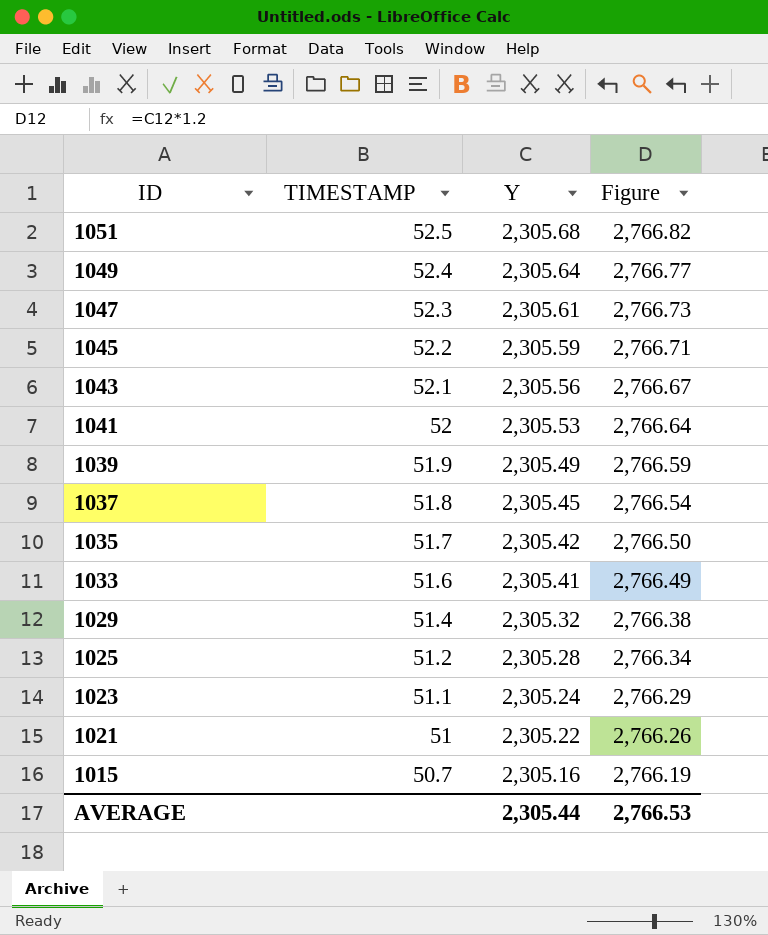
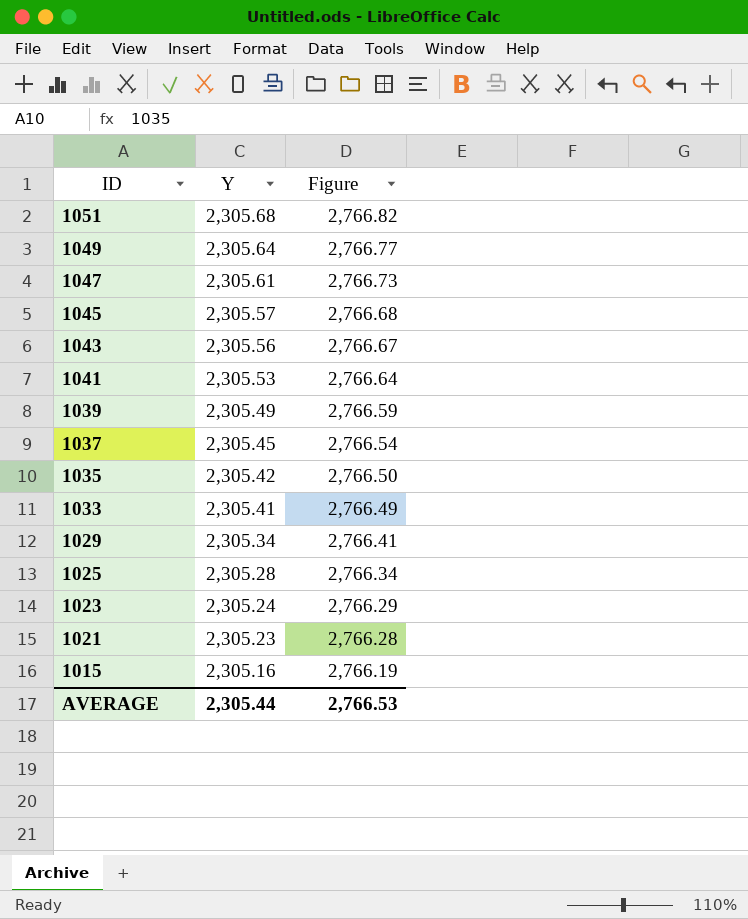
column TIMESTAMP | position: 2 -> none
1045 | Y: 2,305.59 -> 2,305.57
1045 | Figure: 2,766.71 -> 2,766.68
1029 | Y: 2,305.32 -> 2,305.34
1029 | Figure: 2,766.38 -> 2,766.41
1021 | Y: 2,305.22 -> 2,305.23
1021 | Figure: 2,766.26 -> 2,766.28

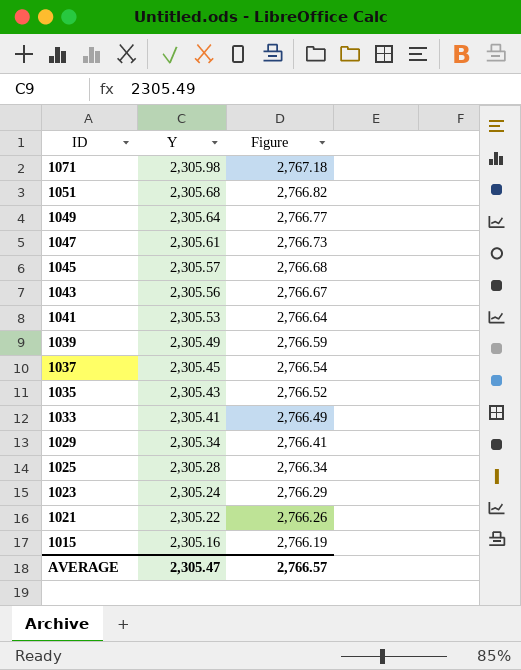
row 1071: none -> 2,305.98 | 2,767.18
1035 | Y: 2,305.42 -> 2,305.43
1035 | Figure: 2,766.50 -> 2,766.52
1021 | Y: 2,305.23 -> 2,305.22
1021 | Figure: 2,766.28 -> 2,766.26
AVERAGE | Y: 2,305.44 -> 2,305.47
AVERAGE | Figure: 2,766.53 -> 2,766.57

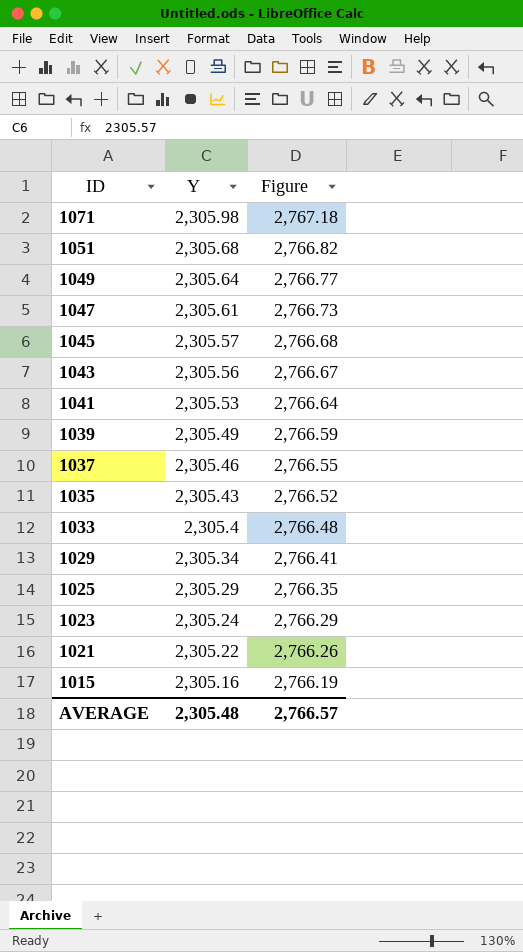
1037 | Y: 2,305.45 -> 2,305.46
1037 | Figure: 2,766.54 -> 2,766.55
1033 | Y: 2,305.41 -> 2,305.4
1033 | Figure: 2,766.49 -> 2,766.48
1025 | Y: 2,305.28 -> 2,305.29
1025 | Figure: 2,766.34 -> 2,766.35
AVERAGE | Y: 2,305.47 -> 2,305.48

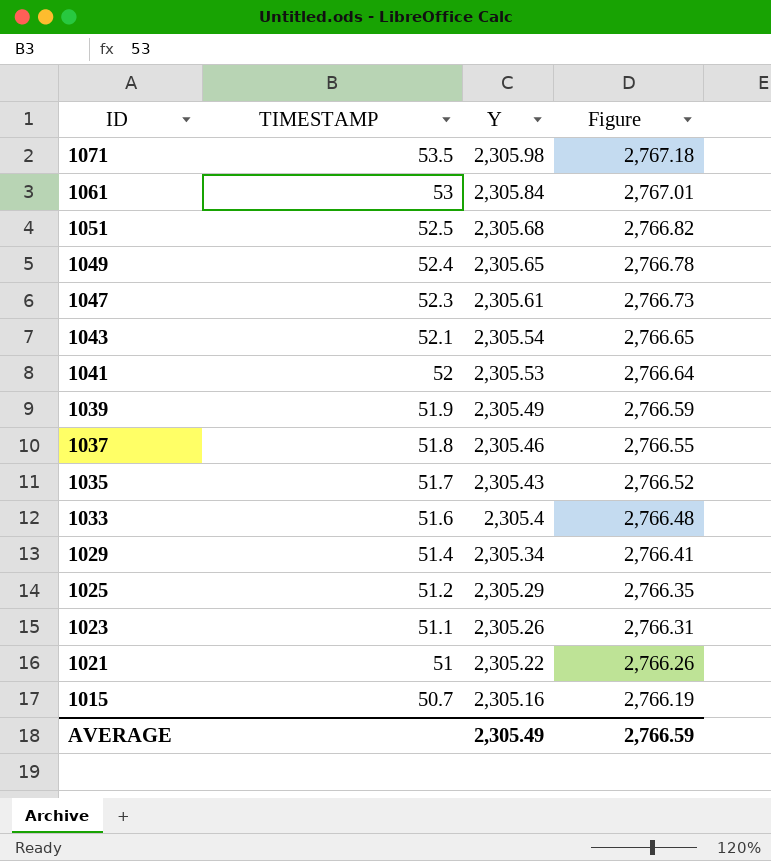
column TIMESTAMP | position: none -> 2
row 1045: 2,305.57 | 2,766.68 -> none
row 1061: none -> 53 | 2,305.84 | 2,767.01
1049 | Y: 2,305.64 -> 2,305.65
1049 | Figure: 2,766.77 -> 2,766.78
1043 | Y: 2,305.56 -> 2,305.54
1043 | Figure: 2,766.67 -> 2,766.65
1023 | Y: 2,305.24 -> 2,305.26
1023 | Figure: 2,766.29 -> 2,766.31
AVERAGE | Y: 2,305.48 -> 2,305.49
AVERAGE | Figure: 2,766.57 -> 2,766.59

